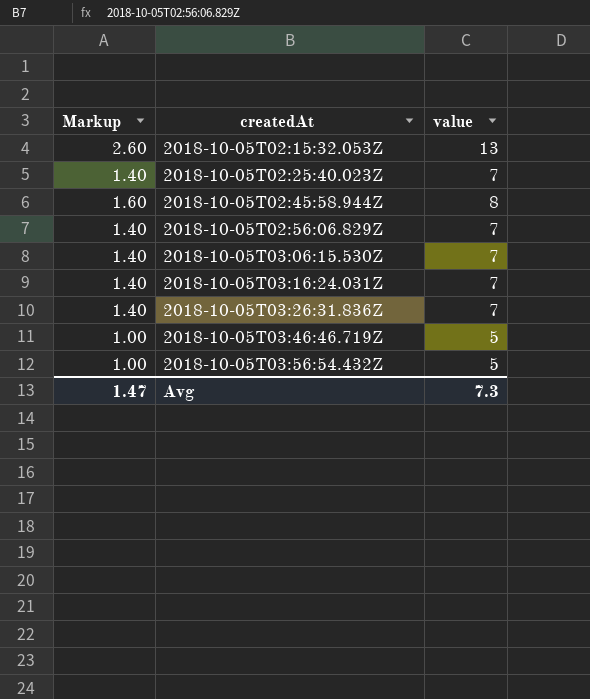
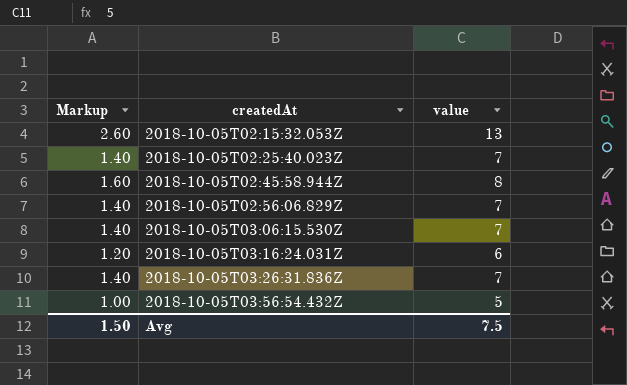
row 2018-10-05T03:46:46.719Z: 1.00 | 5 -> none
2018-10-05T03:16:24.031Z | Markup: 1.40 -> 1.20
2018-10-05T03:16:24.031Z | value: 7 -> 6
Avg | Markup: 1.47 -> 1.50
Avg | value: 7.3 -> 7.5

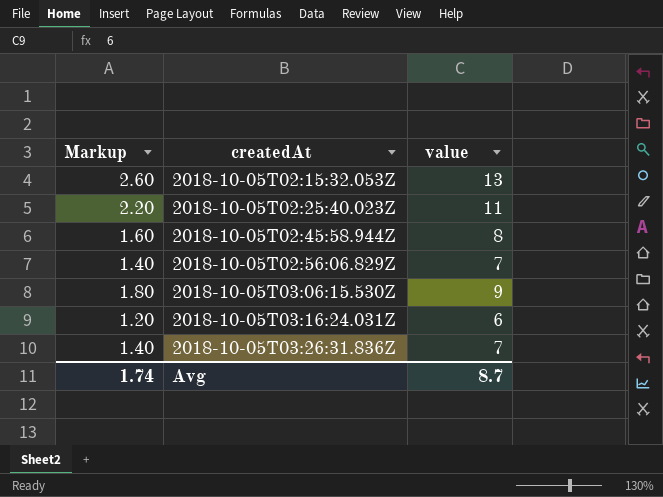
row 2018-10-05T03:56:54.432Z: 1.00 | 5 -> none
2018-10-05T02:25:40.023Z | Markup: 1.40 -> 2.20
2018-10-05T02:25:40.023Z | value: 7 -> 11
2018-10-05T03:06:15.530Z | Markup: 1.40 -> 1.80
2018-10-05T03:06:15.530Z | value: 7 -> 9
Avg | Markup: 1.50 -> 1.74
Avg | value: 7.5 -> 8.7

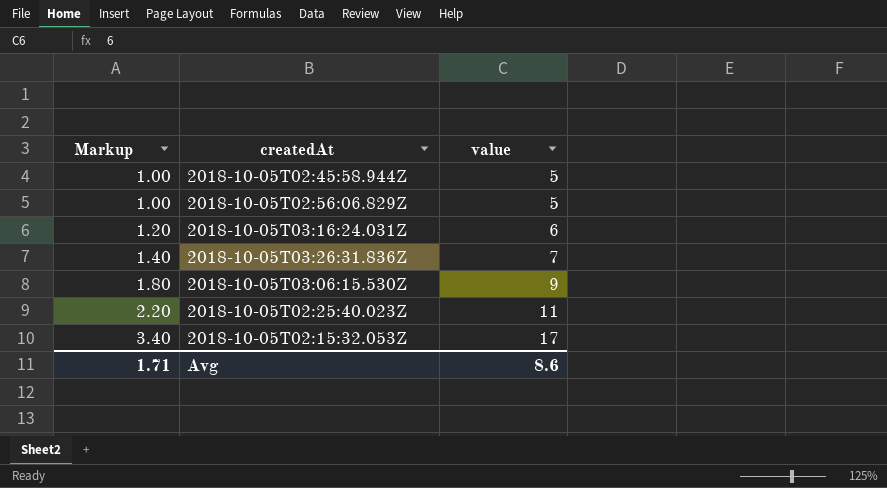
row order: createdAt ascending -> Markup ascending
2018-10-05T02:45:58.944Z | Markup: 1.60 -> 1.00
2018-10-05T02:45:58.944Z | value: 8 -> 5
2018-10-05T02:56:06.829Z | Markup: 1.40 -> 1.00
2018-10-05T02:56:06.829Z | value: 7 -> 5
2018-10-05T02:15:32.053Z | Markup: 2.60 -> 3.40
2018-10-05T02:15:32.053Z | value: 13 -> 17
Avg | Markup: 1.74 -> 1.71
Avg | value: 8.7 -> 8.6

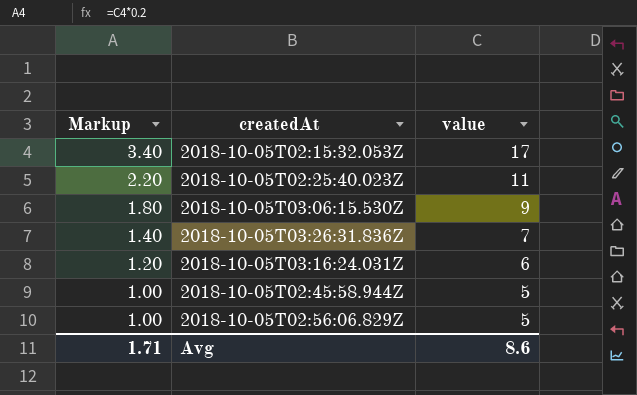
row order: Markup ascending -> Markup descending

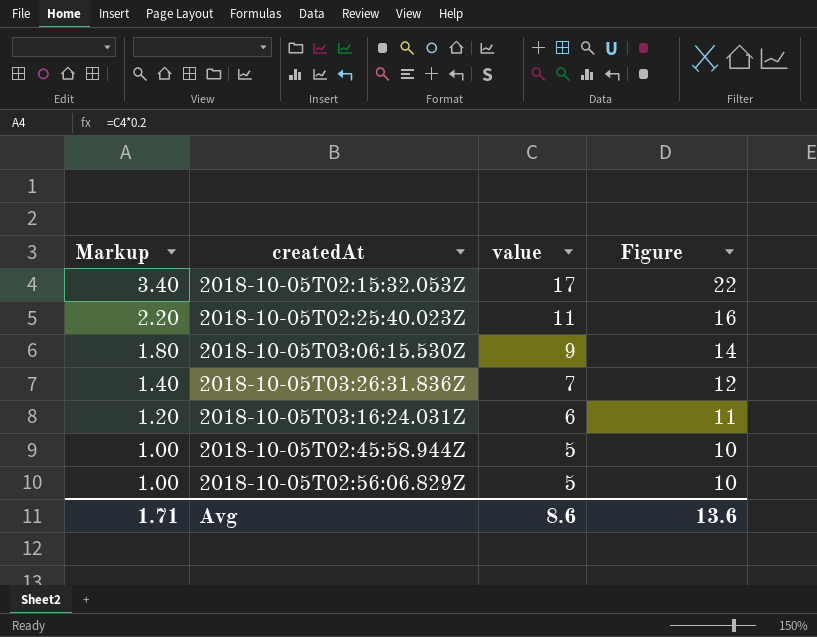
column Figure | formula: none -> [value] + 5

